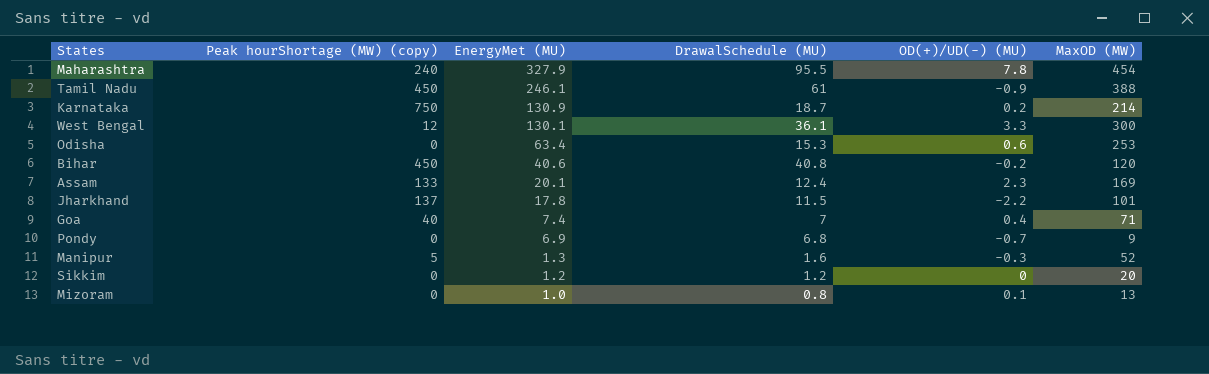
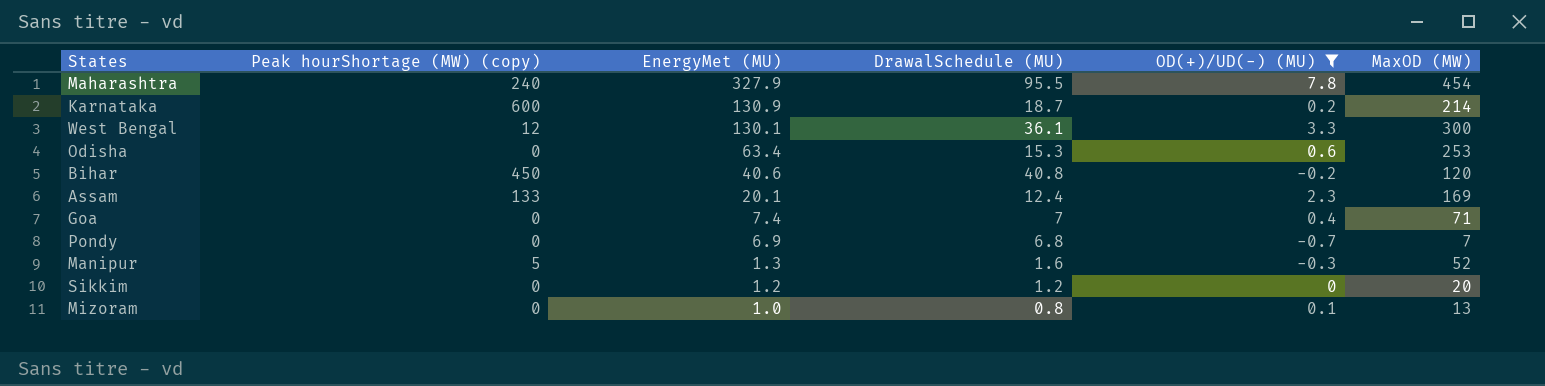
filter: none -> OD(+)/UD(-) (MU) >= -0.7
Karnataka | Peak hourShortage (MW) (copy): 750 -> 600
Goa | Peak hourShortage (MW) (copy): 40 -> 0
Pondy | MaxOD (MW): 9 -> 7

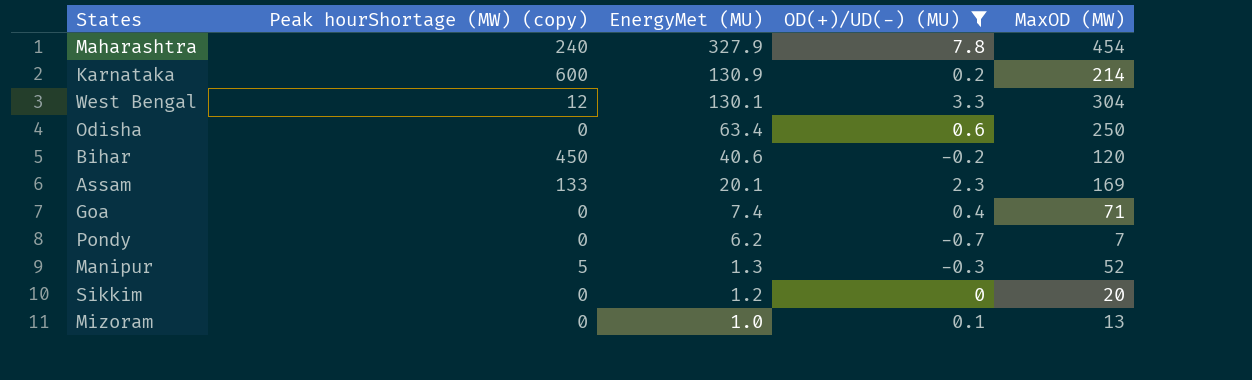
column DrawalSchedule (MU) | position: 4 -> none
West Bengal | MaxOD (MW): 300 -> 304
Odisha | MaxOD (MW): 253 -> 250
Pondy | EnergyMet (MU): 6.9 -> 6.2

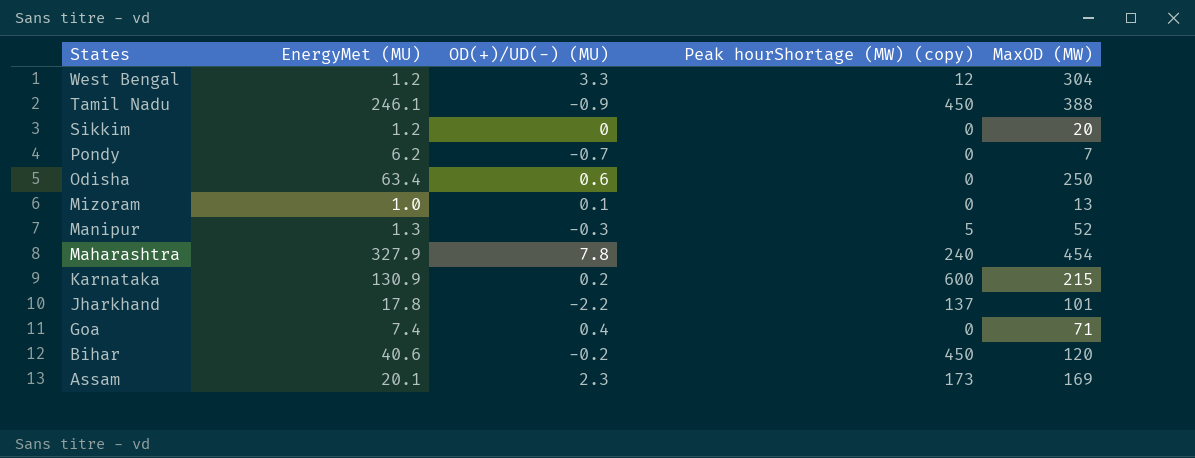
filter: OD(+)/UD(-) (MU) >= -0.7 -> none
row order: EnergyMet (MU) descending -> States descending
column Peak hourShortage (MW) (copy) | position: 2 -> 4
West Bengal | EnergyMet (MU): 130.1 -> 1.2
Karnataka | MaxOD (MW): 214 -> 215
Assam | Peak hourShortage (MW) (copy): 133 -> 173

